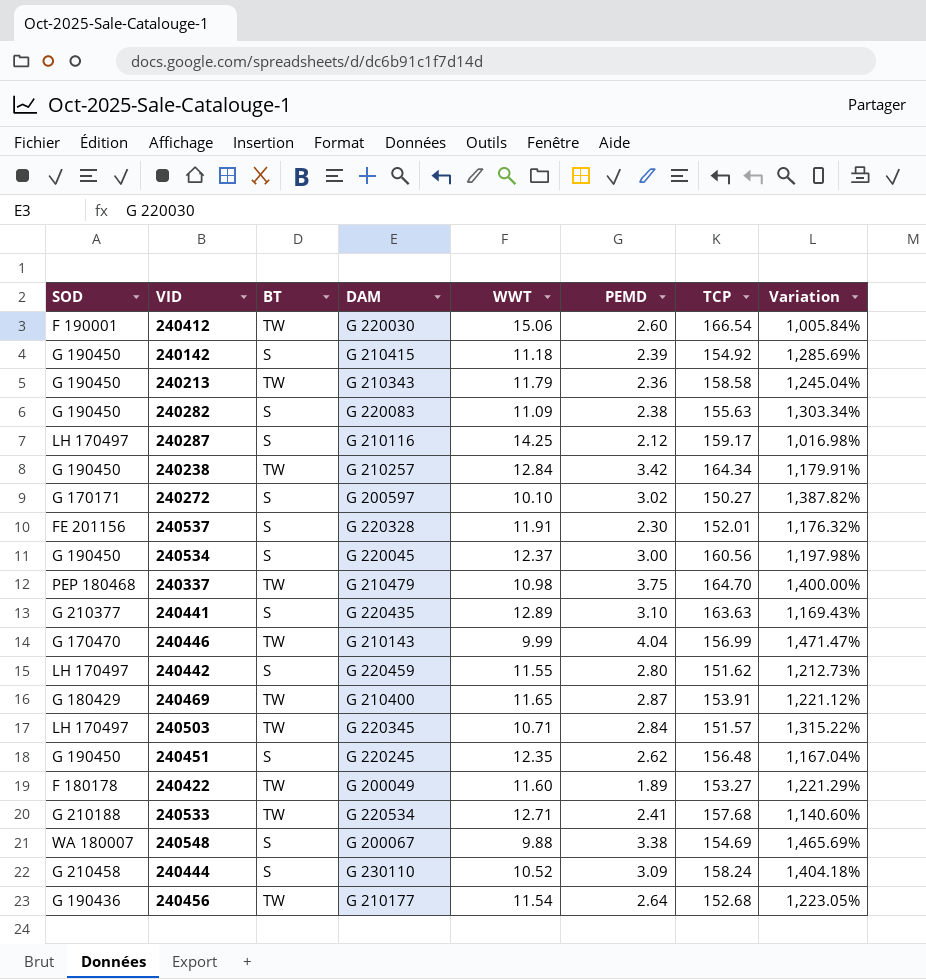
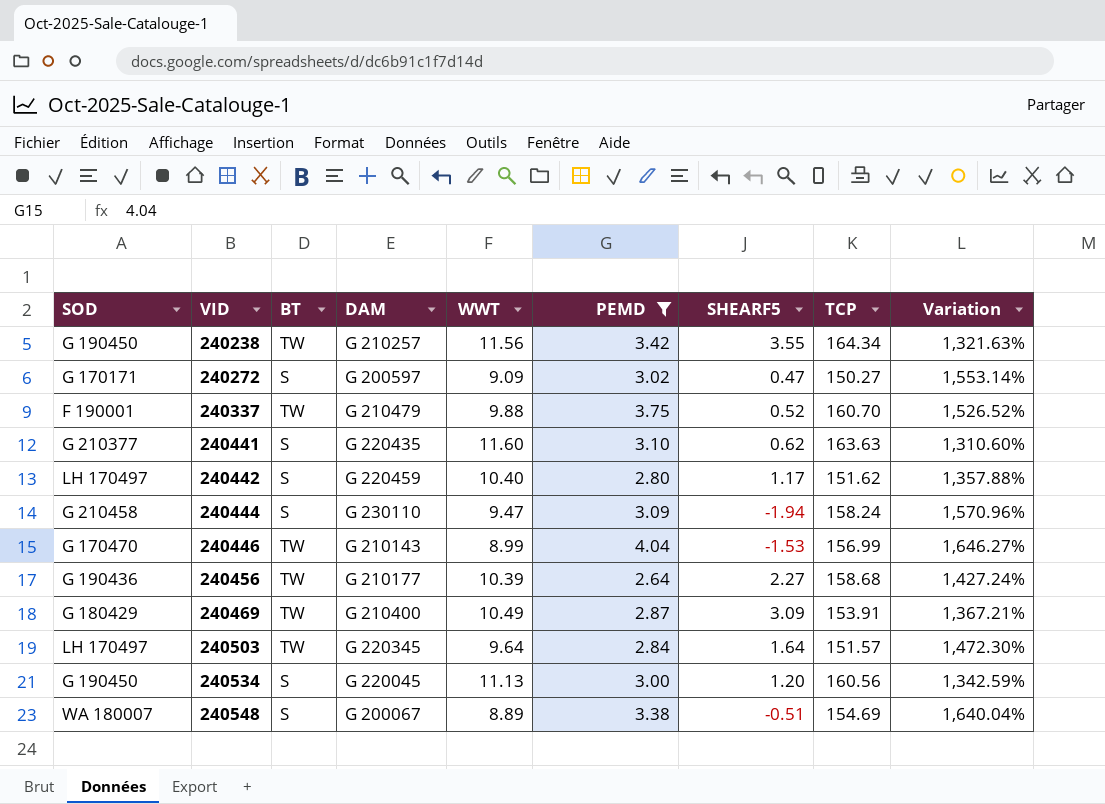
filter: none -> PEMD >= 2.64
row order: none -> VID ascending
column SHEARF5 | position: none -> 7
240238 | WWT: 12.84 -> 11.56
240238 | Variation: 1,179.91% -> 1,321.63%
240272 | WWT: 10.10 -> 9.09
240272 | Variation: 1,387.82% -> 1,553.14%
240337 | SOD: PEP 180468 -> F 190001
240337 | WWT: 10.98 -> 9.88
240337 | TCP: 164.70 -> 160.70
240337 | Variation: 1,400.00% -> 1,526.52%
240441 | WWT: 12.89 -> 11.60
240441 | Variation: 1,169.43% -> 1,310.60%
240442 | WWT: 11.55 -> 10.40
240442 | Variation: 1,212.73% -> 1,357.88%
240444 | WWT: 10.52 -> 9.47
240444 | Variation: 1,404.18% -> 1,570.96%
240446 | WWT: 9.99 -> 8.99
240446 | Variation: 1,471.47% -> 1,646.27%
240456 | WWT: 11.54 -> 10.39
240456 | TCP: 152.68 -> 158.68
240456 | Variation: 1,223.05% -> 1,427.24%
240469 | WWT: 11.65 -> 10.49
240469 | Variation: 1,221.12% -> 1,367.21%
240503 | WWT: 10.71 -> 9.64
240503 | Variation: 1,315.22% -> 1,472.30%
240534 | WWT: 12.37 -> 11.13
240534 | Variation: 1,197.98% -> 1,342.59%
240548 | WWT: 9.88 -> 8.89
240548 | Variation: 1,465.69% -> 1,640.04%

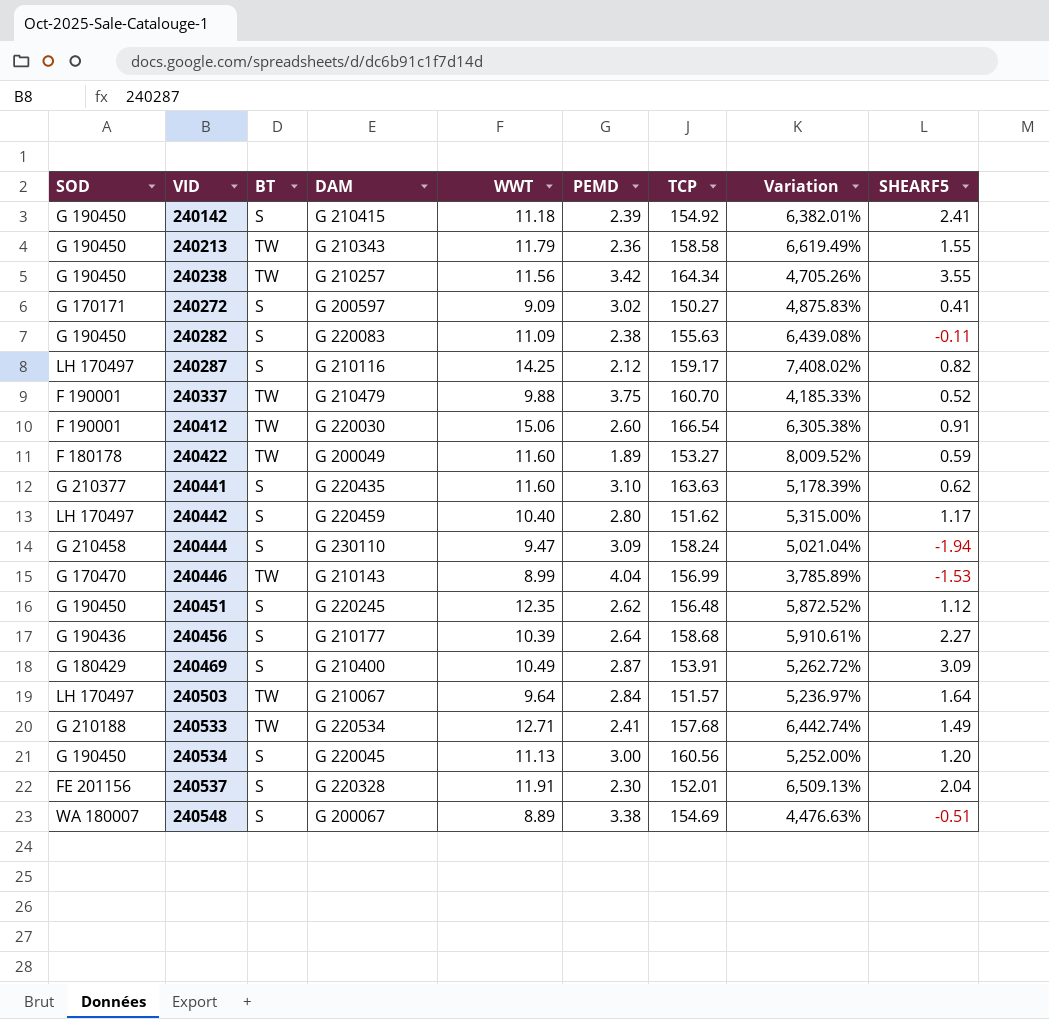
filter: PEMD >= 2.64 -> none
column Variation | formula: ([TCP] - [WWT]) / [WWT] -> ([TCP] - [PEMD]) / [PEMD]
column SHEARF5 | position: 7 -> 9
240272 | SHEARF5: 0.47 -> 0.41
240456 | BT: TW -> S
240469 | BT: TW -> S
240503 | DAM: G 220345 -> G 210067

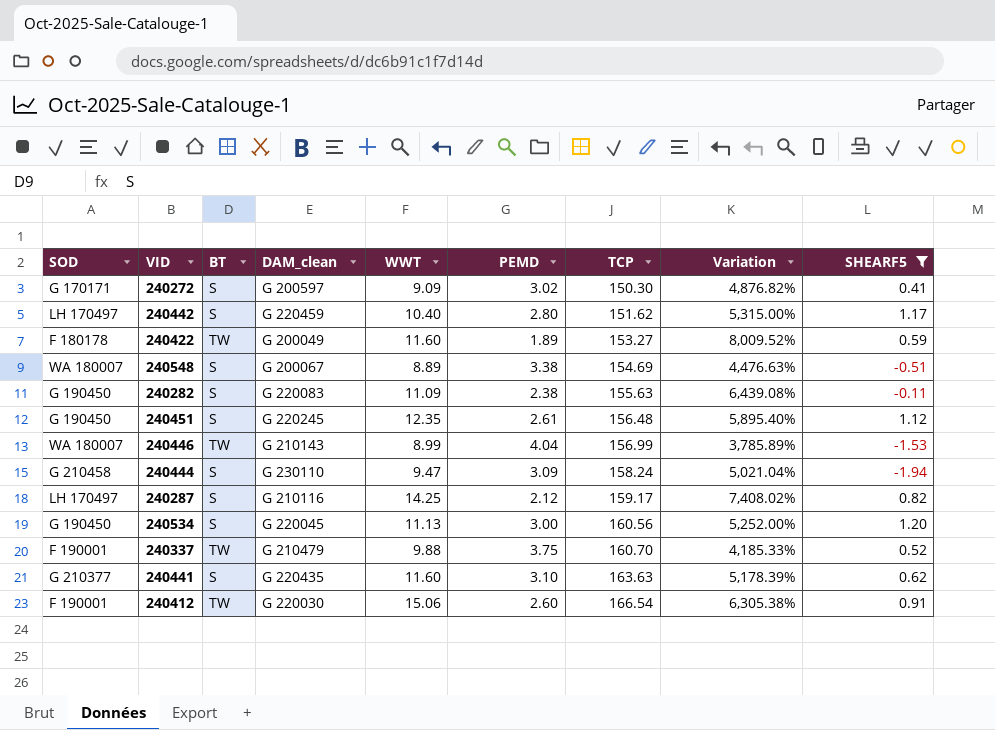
filter: none -> SHEARF5 <= 1.20
row order: VID ascending -> TCP ascending
column name: DAM -> DAM_clean
240272 | TCP: 150.27 -> 150.30
240272 | Variation: 4,875.83% -> 4,876.82%
240451 | PEMD: 2.62 -> 2.61
240451 | Variation: 5,872.52% -> 5,895.40%
240446 | SOD: G 170470 -> WA 180007

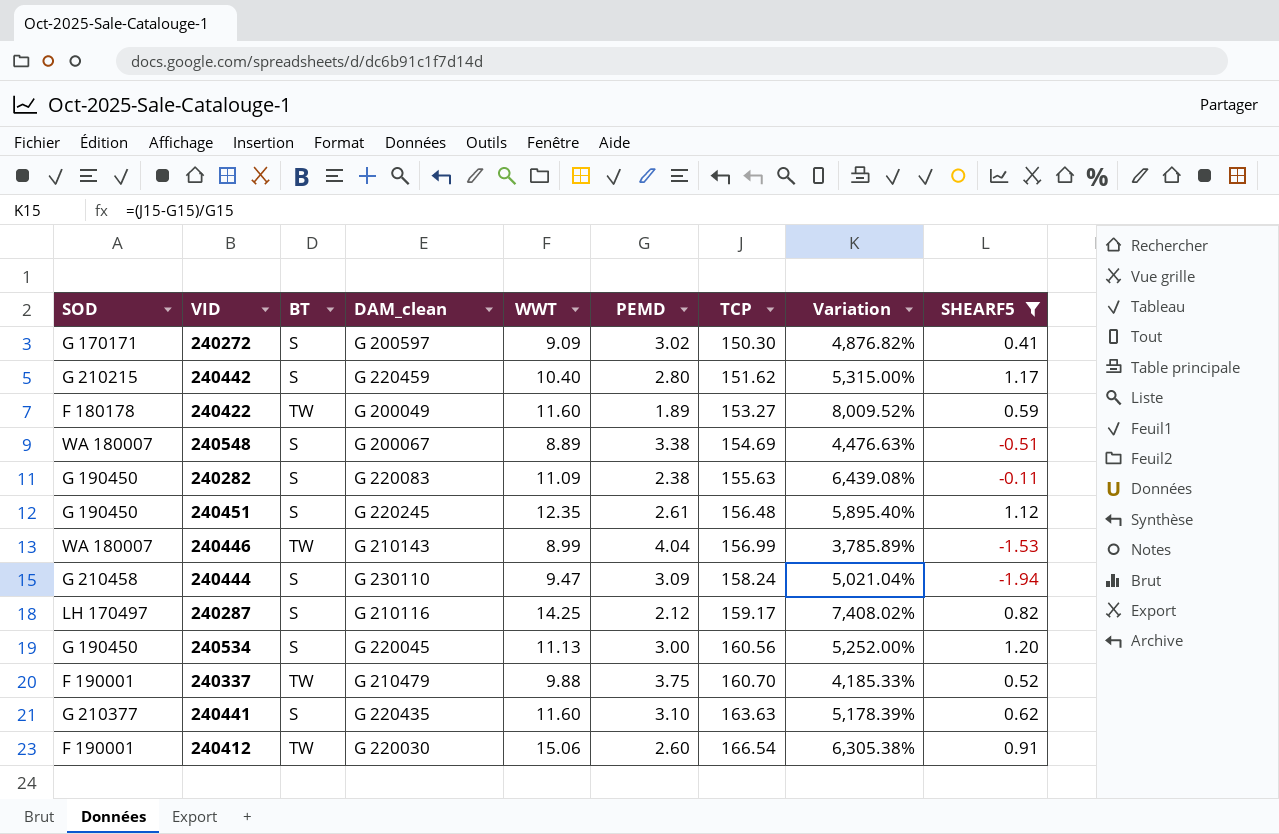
240442 | SOD: LH 170497 -> G 210215

